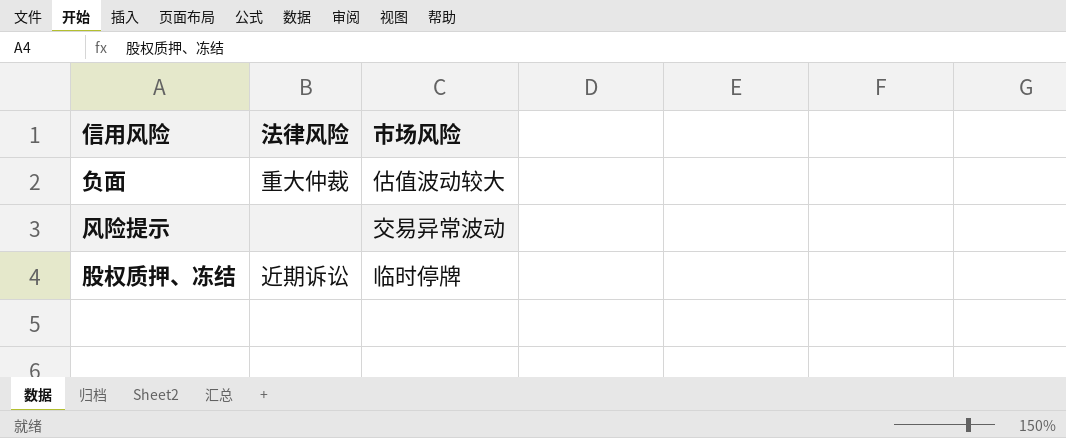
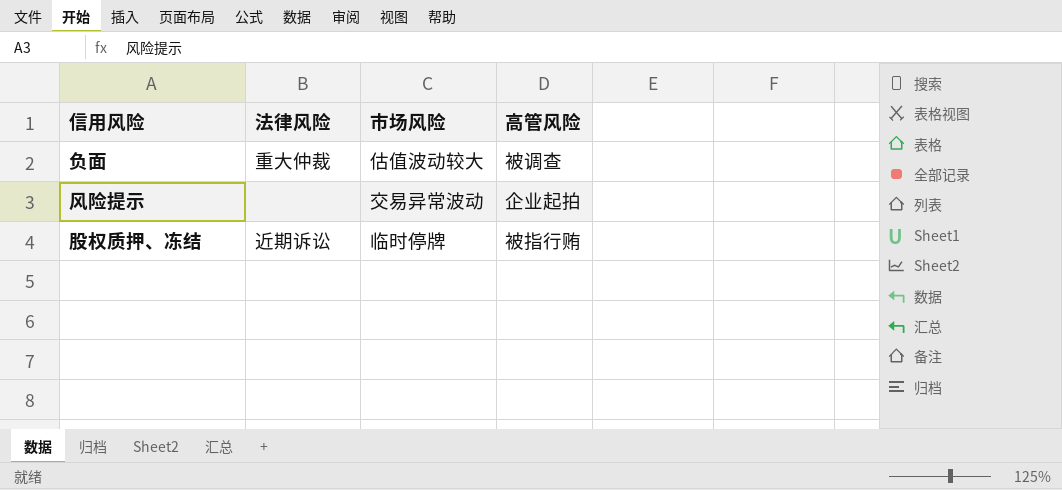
column 高管风险 | position: none -> 4

